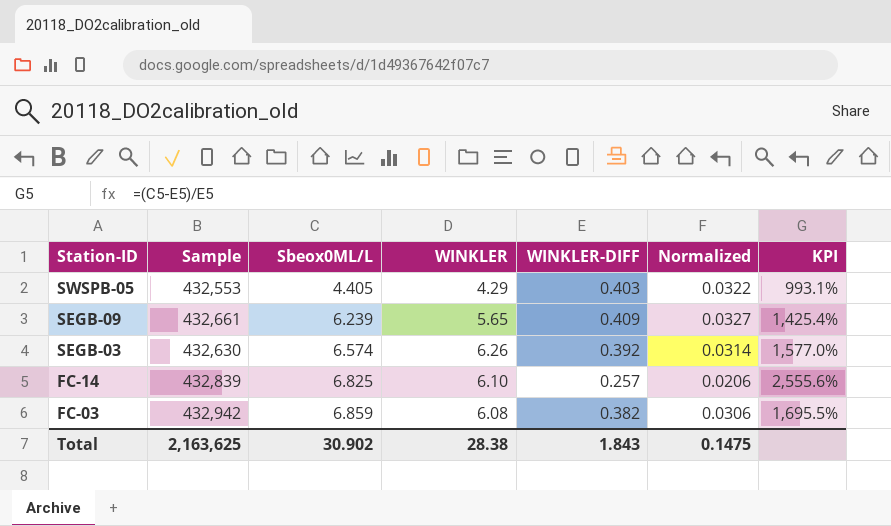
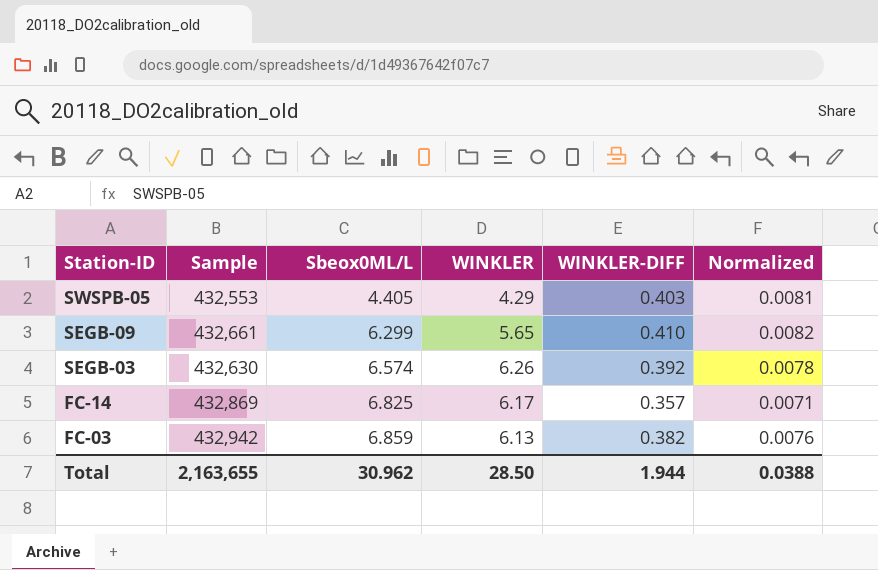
column KPI | formula: ([Sbeox0ML/L] - [WINKLER-DIFF]) / [WINKLER-DIFF] -> none
column Normalized | formula: [WINKLER-DIFF] * 0.08 -> [WINKLER-DIFF] * 0.02
SEGB-09 | Sbeox0ML/L: 6.239 -> 6.299
SEGB-09 | WINKLER-DIFF: 0.409 -> 0.410
FC-14 | Sample: 432,839 -> 432,869
FC-14 | WINKLER: 6.10 -> 6.17
FC-14 | WINKLER-DIFF: 0.257 -> 0.357
FC-03 | WINKLER: 6.08 -> 6.13
Total | Sample: 2,163,625 -> 2,163,655
Total | Sbeox0ML/L: 30.902 -> 30.962
Total | WINKLER: 28.38 -> 28.50
Total | WINKLER-DIFF: 1.843 -> 1.944
Total | Normalized: 0.1475 -> 0.0388

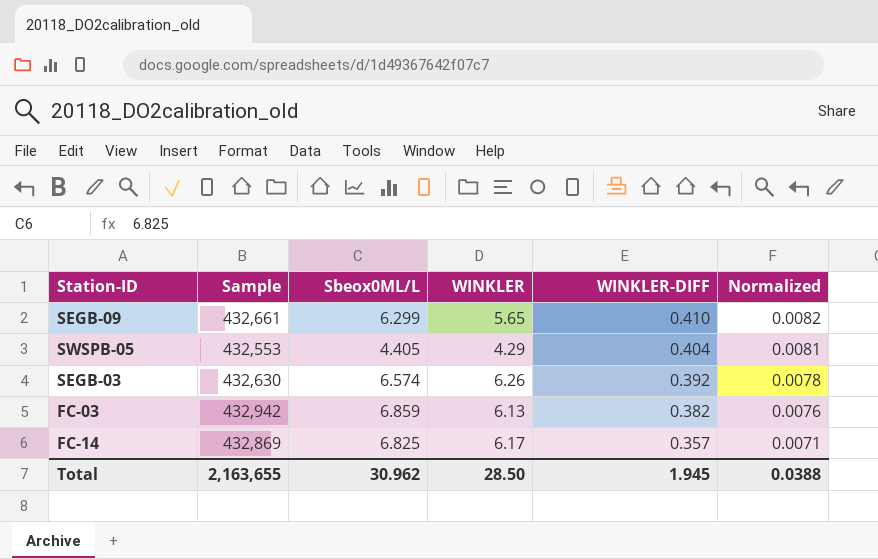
row order: Station-ID descending -> WINKLER-DIFF descending
SWSPB-05 | WINKLER-DIFF: 0.403 -> 0.404
Total | WINKLER-DIFF: 1.944 -> 1.945

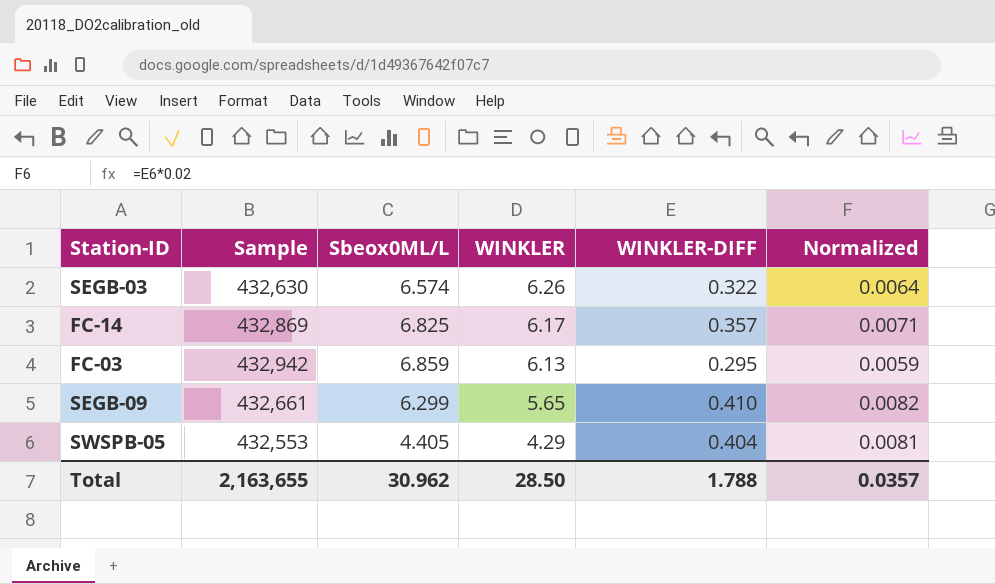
row order: WINKLER-DIFF descending -> WINKLER descending
SEGB-03 | WINKLER-DIFF: 0.392 -> 0.322
SEGB-03 | Normalized: 0.0078 -> 0.0064
FC-03 | WINKLER-DIFF: 0.382 -> 0.295
FC-03 | Normalized: 0.0076 -> 0.0059
Total | WINKLER-DIFF: 1.945 -> 1.788
Total | Normalized: 0.0388 -> 0.0357

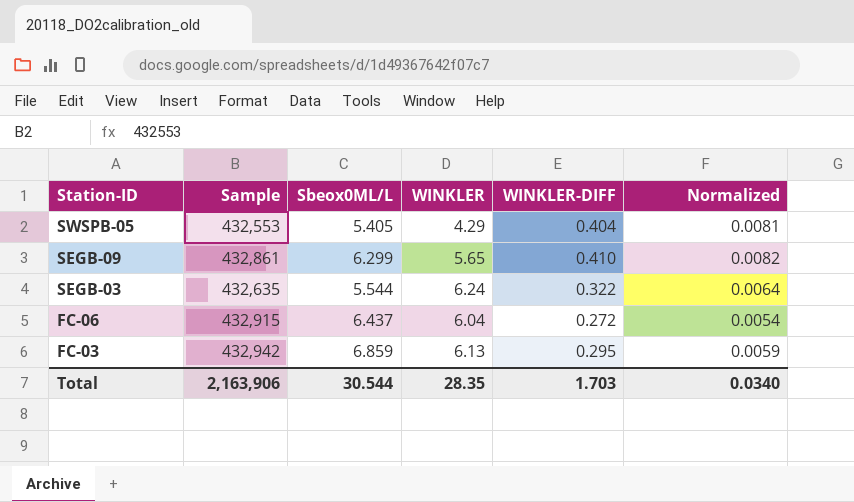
row order: WINKLER descending -> Station-ID descending
row FC-14: 432,869 | 6.825 | 6.17 | 0.357 | 0.0071 -> none
SWSPB-05 | Sbeox0ML/L: 4.405 -> 5.405
SEGB-09 | Sample: 432,661 -> 432,861
SEGB-03 | Sample: 432,630 -> 432,635
SEGB-03 | Sbeox0ML/L: 6.574 -> 5.544
SEGB-03 | WINKLER: 6.26 -> 6.24
row FC-06: none -> 432,915 | 6.437 | 6.04 | 0.272 | 0.0054
Total | Sample: 2,163,655 -> 2,163,906
Total | Sbeox0ML/L: 30.962 -> 30.544
Total | WINKLER: 28.50 -> 28.35
Total | WINKLER-DIFF: 1.788 -> 1.703
Total | Normalized: 0.0357 -> 0.0340

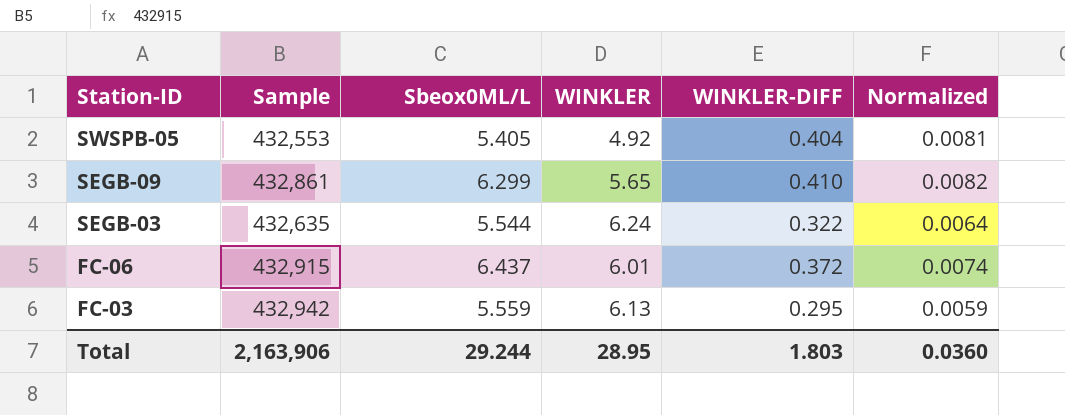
SWSPB-05 | WINKLER: 4.29 -> 4.92
FC-06 | WINKLER: 6.04 -> 6.01
FC-06 | WINKLER-DIFF: 0.272 -> 0.372
FC-06 | Normalized: 0.0054 -> 0.0074
FC-03 | Sbeox0ML/L: 6.859 -> 5.559
Total | Sbeox0ML/L: 30.544 -> 29.244
Total | WINKLER: 28.35 -> 28.95
Total | WINKLER-DIFF: 1.703 -> 1.803
Total | Normalized: 0.0340 -> 0.0360

